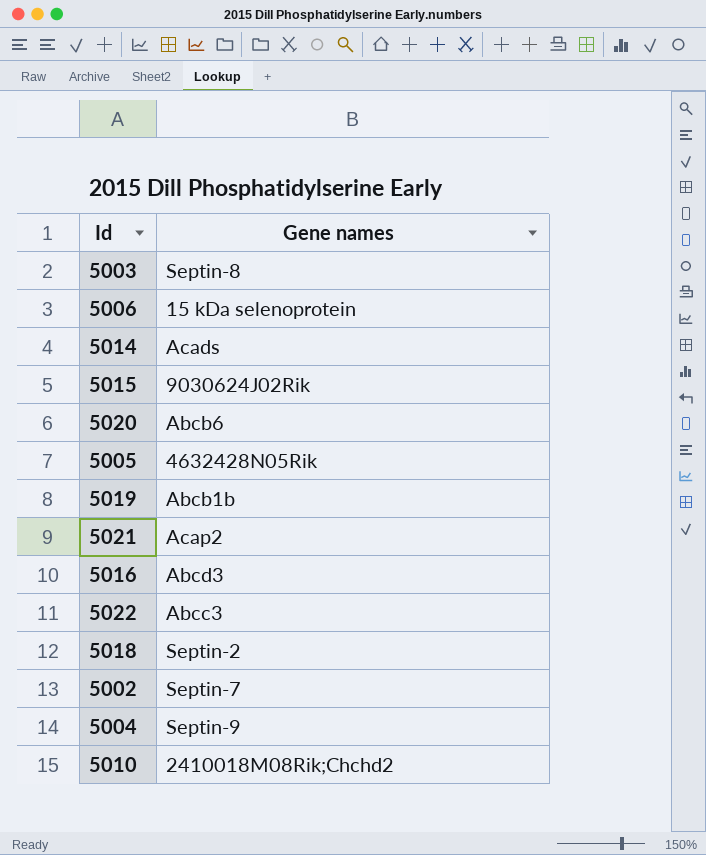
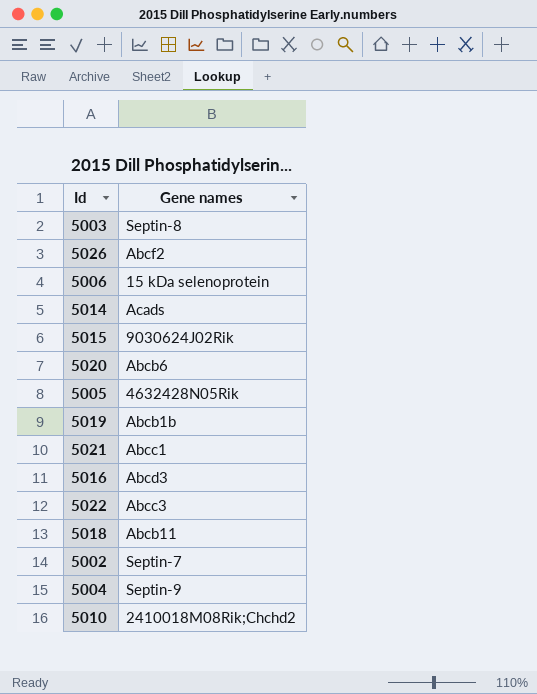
row 5026: none -> Abcf2
5021 | Gene names: Acap2 -> Abcc1
5018 | Gene names: Septin-2 -> Abcb11

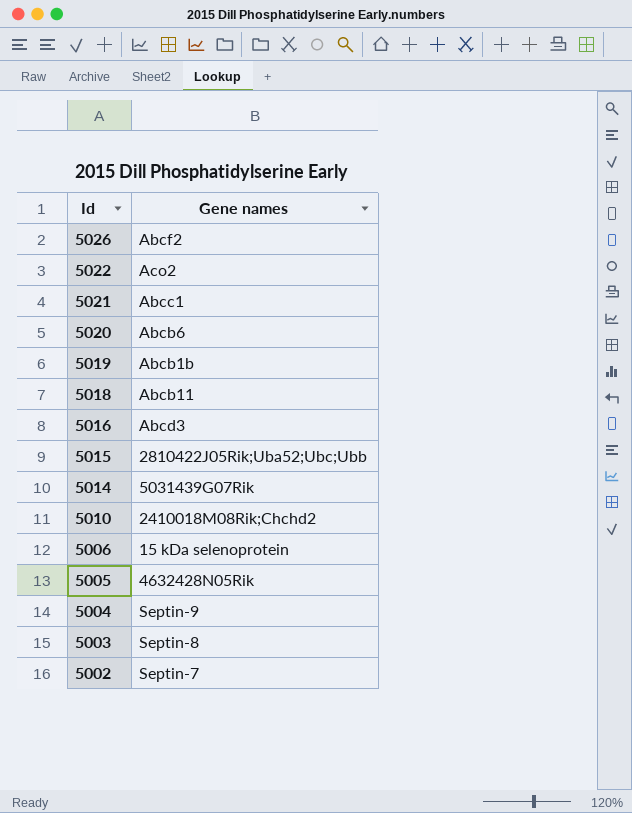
row order: none -> Id descending
5022 | Gene names: Abcc3 -> Aco2
5015 | Gene names: 9030624J02Rik -> 2810422J05Rik;Uba52;Ubc;Ubb
5014 | Gene names: Acads -> 5031439G07Rik

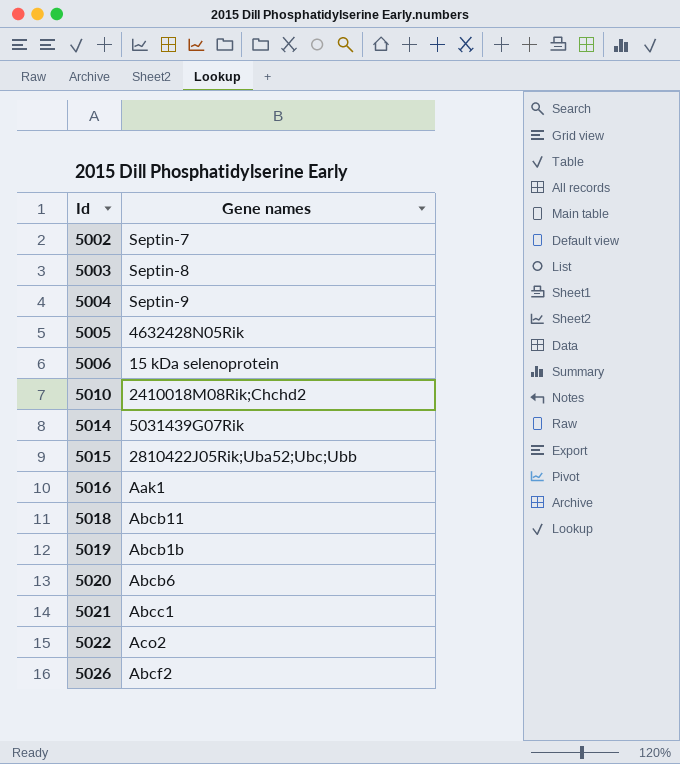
row order: Id descending -> Id ascending
5016 | Gene names: Abcd3 -> Aak1

